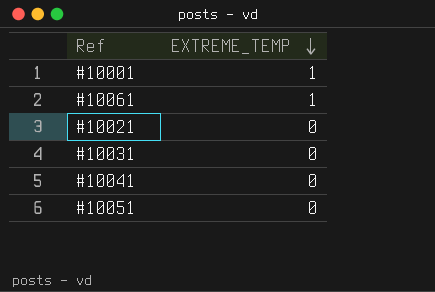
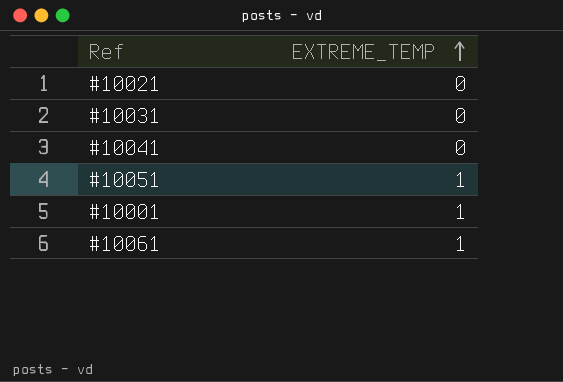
row order: EXTREME_TEMP descending -> EXTREME_TEMP ascending
#10051 | EXTREME_TEMP: 0 -> 1

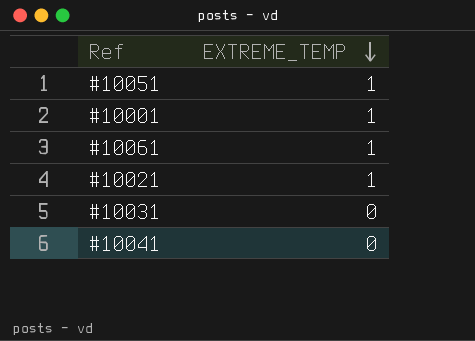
row order: EXTREME_TEMP ascending -> EXTREME_TEMP descending
#10021 | EXTREME_TEMP: 0 -> 1

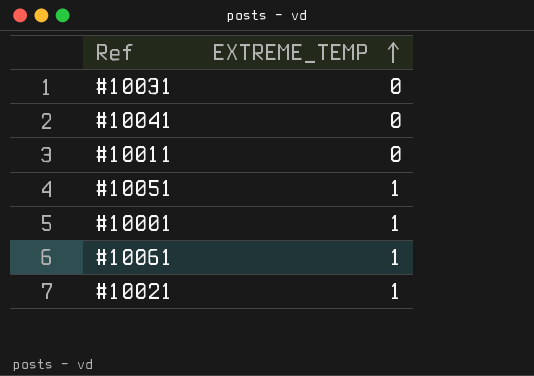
row order: EXTREME_TEMP descending -> EXTREME_TEMP ascending
row #10011: none -> 0

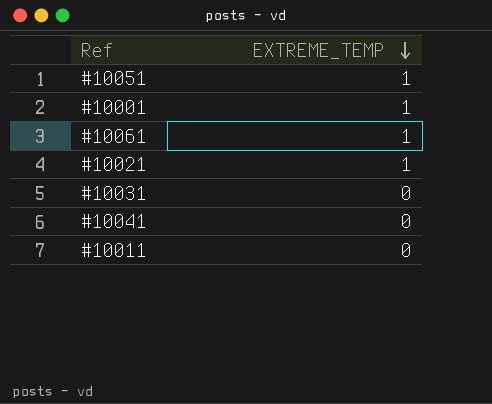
row order: EXTREME_TEMP ascending -> EXTREME_TEMP descending

